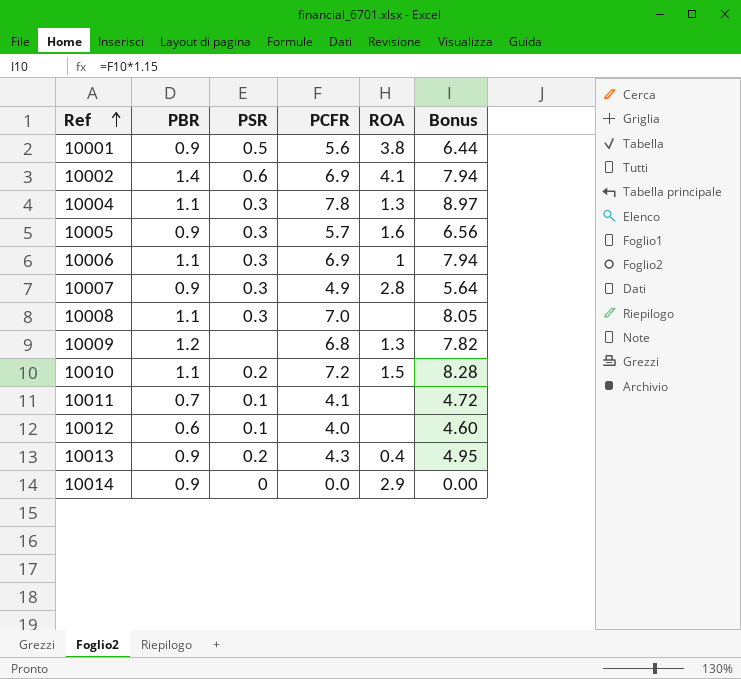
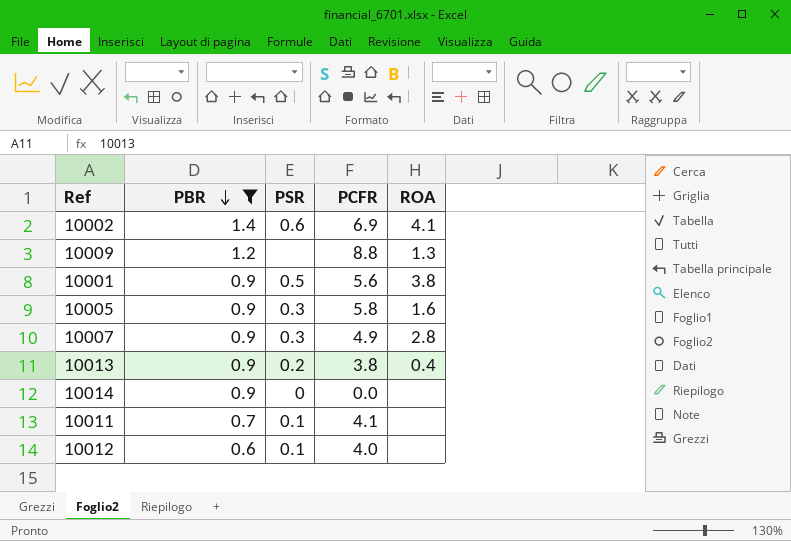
filter: none -> PBR != 1.1
row order: Ref ascending -> PBR descending
column Bonus | formula: [PCFR] * 1.15 -> none
10009 | PCFR: 6.8 -> 8.8
10005 | PCFR: 5.7 -> 5.8
10013 | PCFR: 4.3 -> 3.8
10014 | ROA: 2.9 -> none

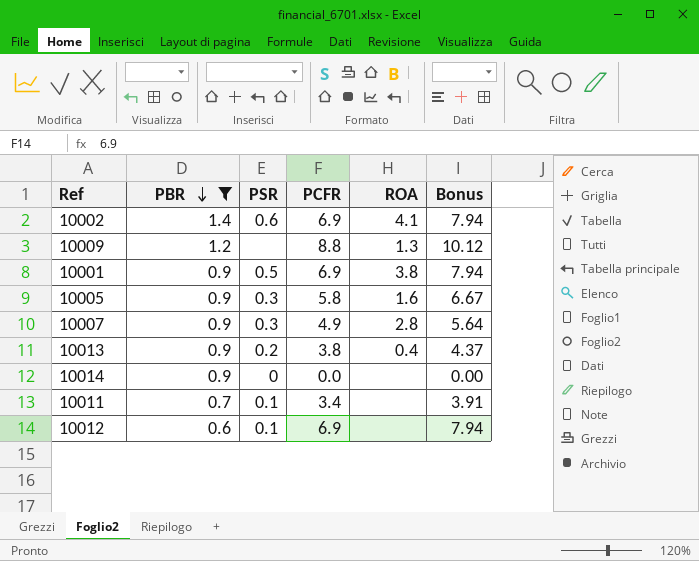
column Bonus | formula: none -> [PCFR] * 1.15
10001 | PCFR: 5.6 -> 6.9
10011 | PCFR: 4.1 -> 3.4
10012 | PCFR: 4.0 -> 6.9

